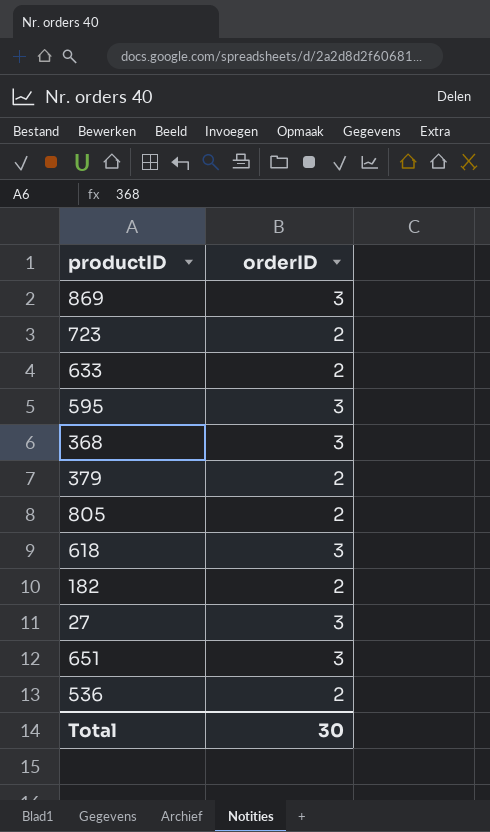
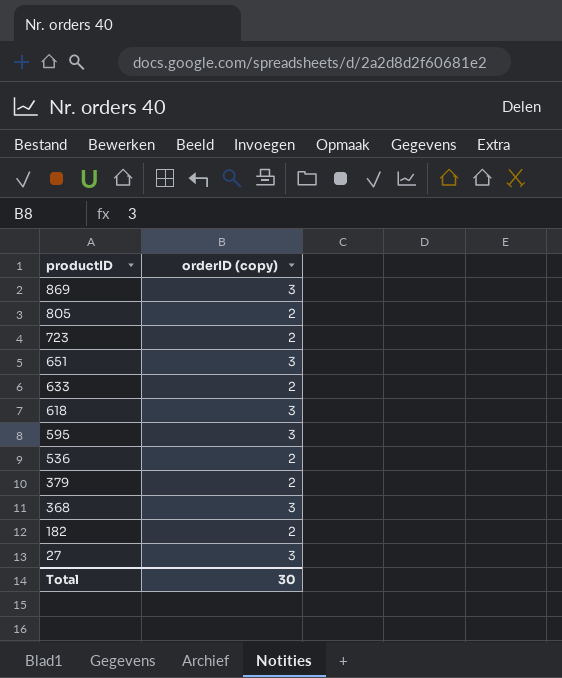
row order: none -> productID descending
column name: orderID -> orderID (copy)

